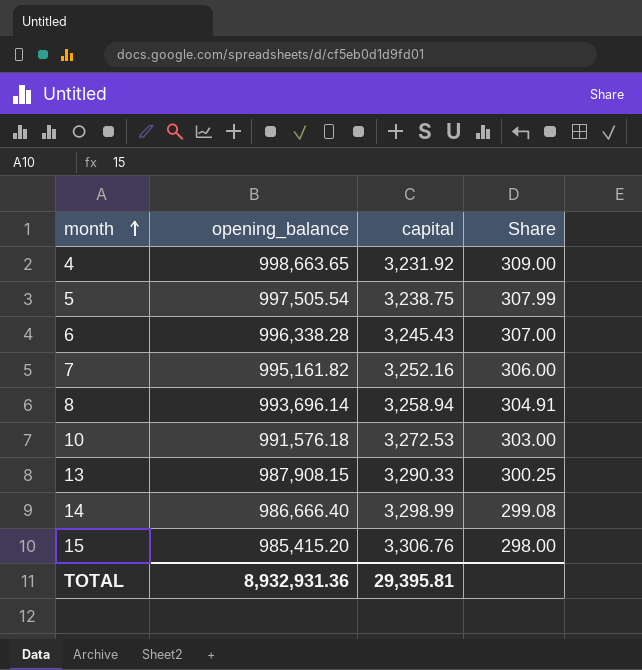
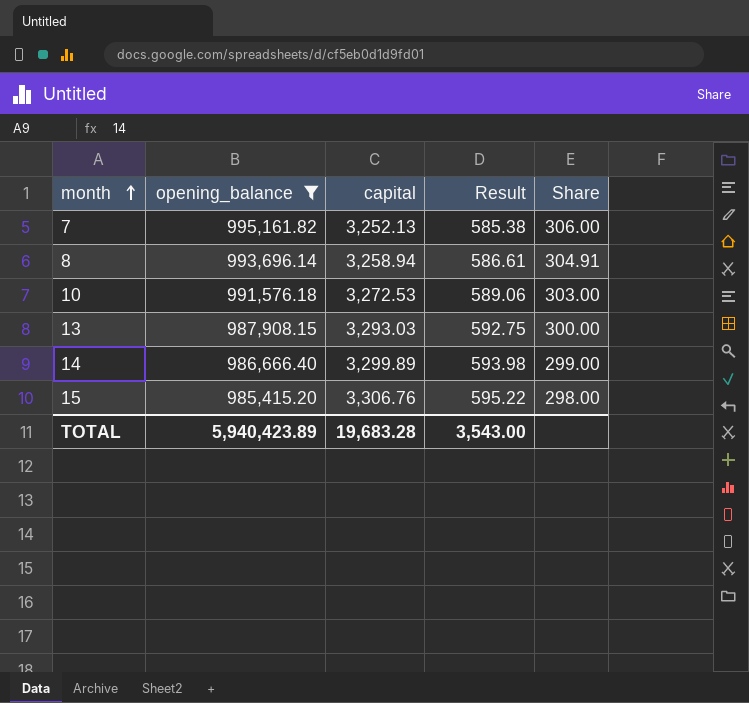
filter: none -> opening_balance <= 995,161.82
column Result | formula: none -> [capital] * 0.18
7 | capital: 3,252.16 -> 3,252.13
13 | capital: 3,290.33 -> 3,293.03
13 | Share: 300.25 -> 300.00
14 | capital: 3,298.99 -> 3,299.89
14 | Share: 299.08 -> 299.00
TOTAL | opening_balance: 8,932,931.36 -> 5,940,423.89
TOTAL | capital: 29,395.81 -> 19,683.28

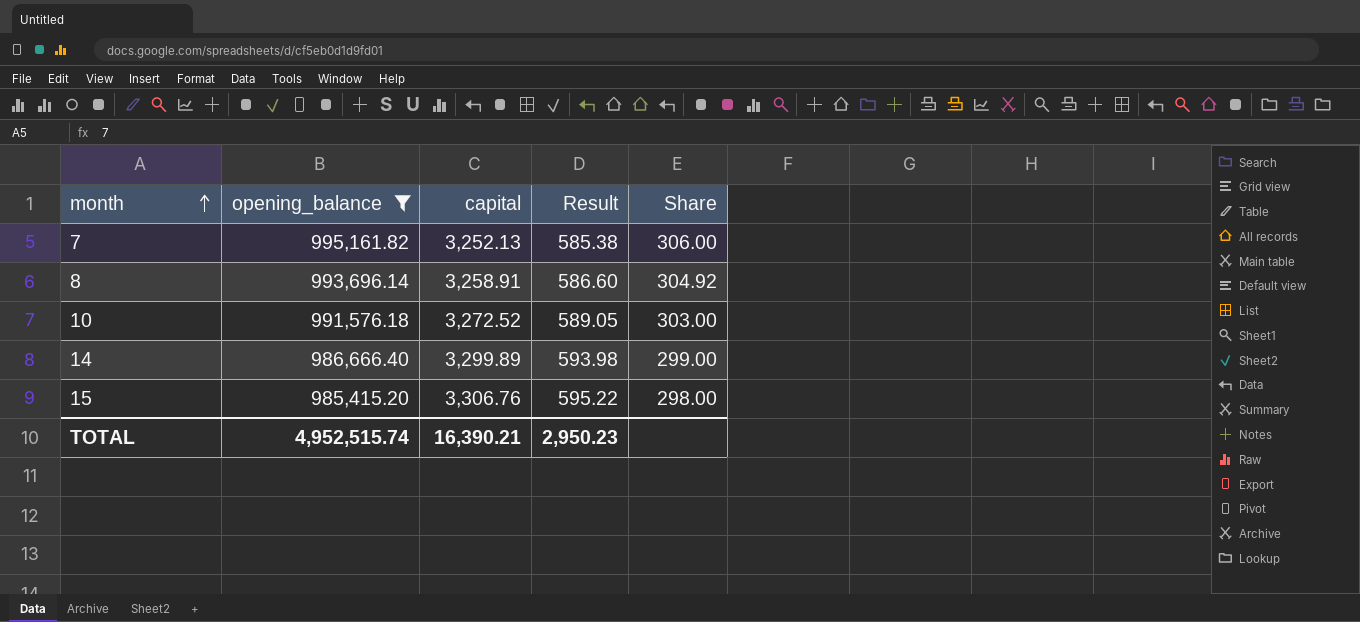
row 13: 987,908.15 | 3,293.03 | 592.75 | 300.00 -> none
8 | capital: 3,258.94 -> 3,258.91
8 | Result: 586.61 -> 586.60
8 | Share: 304.91 -> 304.92
10 | capital: 3,272.53 -> 3,272.52
10 | Result: 589.06 -> 589.05
TOTAL | opening_balance: 5,940,423.89 -> 4,952,515.74
TOTAL | capital: 19,683.28 -> 16,390.21
TOTAL | Result: 3,543.00 -> 2,950.23

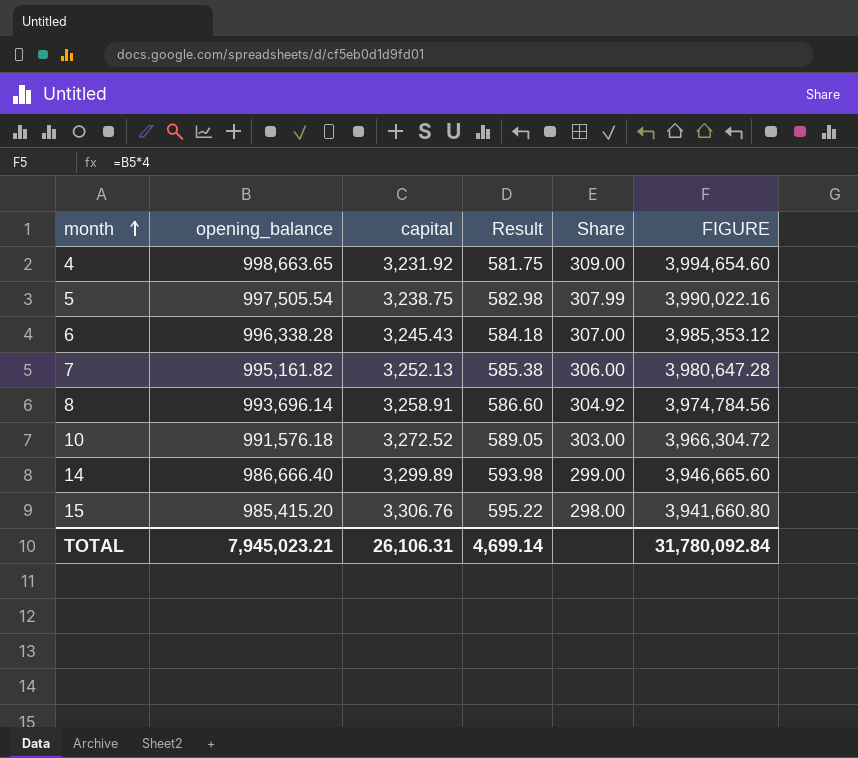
filter: opening_balance <= 995,161.82 -> none
column FIGURE | formula: none -> [opening_balance] * 4
TOTAL | opening_balance: 4,952,515.74 -> 7,945,023.21
TOTAL | capital: 16,390.21 -> 26,106.31
TOTAL | Result: 2,950.23 -> 4,699.14

